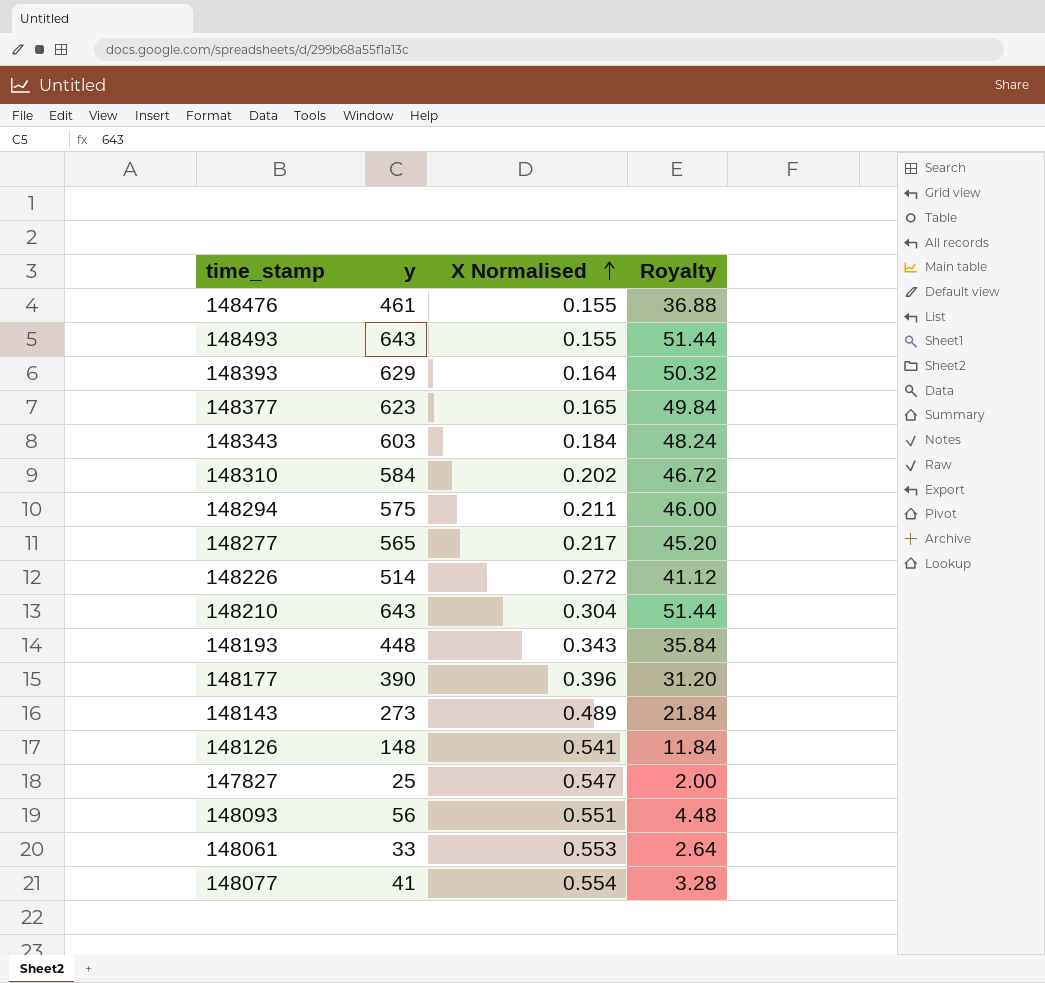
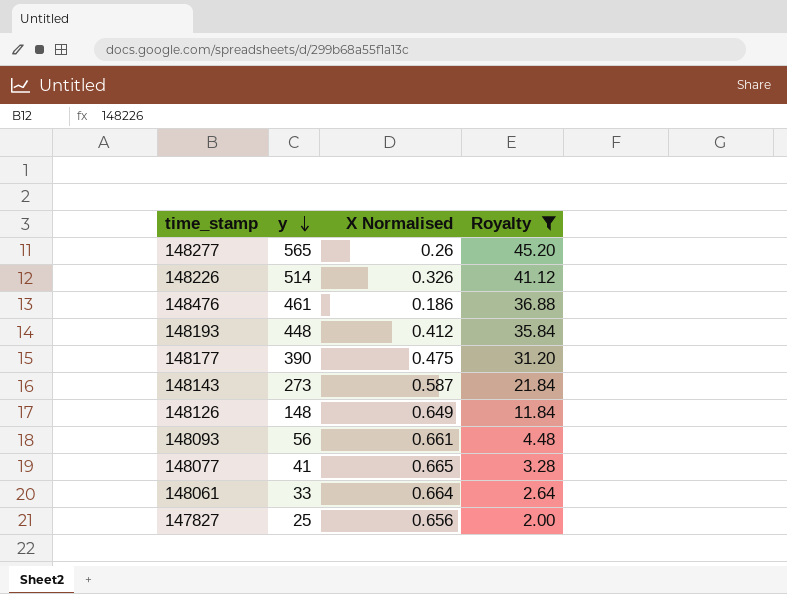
filter: none -> Royalty <= 45.20
row order: X Normalised ascending -> y descending
148277 | X Normalised: 0.217 -> 0.26
148226 | X Normalised: 0.272 -> 0.326
148476 | X Normalised: 0.155 -> 0.186
148193 | X Normalised: 0.343 -> 0.412
148177 | X Normalised: 0.396 -> 0.475
148143 | X Normalised: 0.489 -> 0.587
148126 | X Normalised: 0.541 -> 0.649
148093 | X Normalised: 0.551 -> 0.661
148077 | X Normalised: 0.554 -> 0.665
148061 | X Normalised: 0.553 -> 0.664
147827 | X Normalised: 0.547 -> 0.656

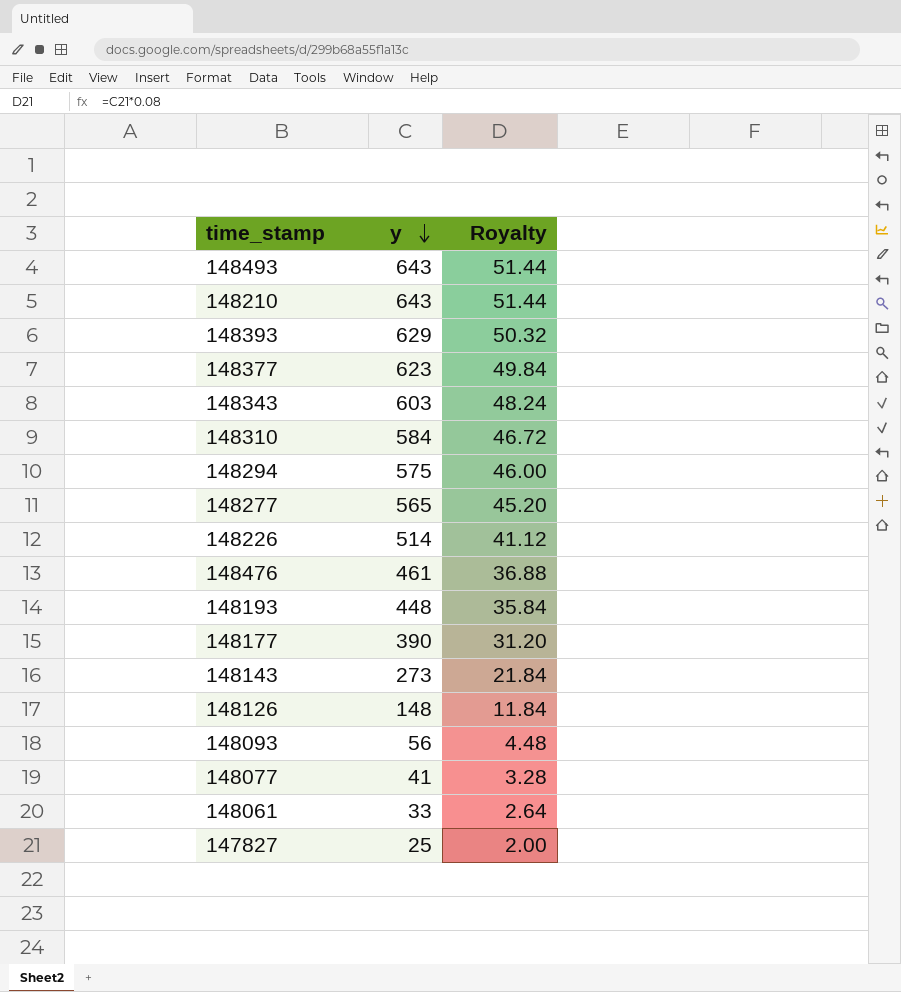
filter: Royalty <= 45.20 -> none
column X Normalised | position: 3 -> none

